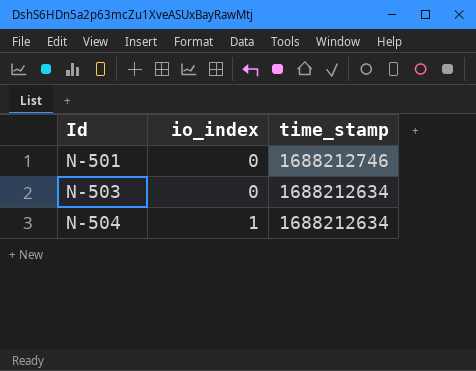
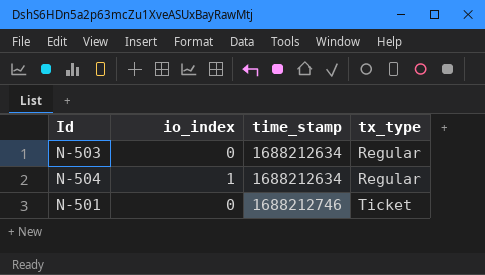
row order: Id ascending -> time_stamp ascending
column tx_type | position: none -> 4

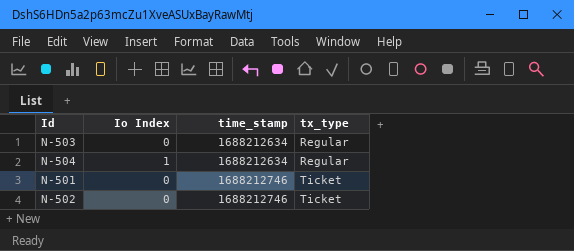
column name: io_index -> Io Index
row N-502: none -> 0 | 1688212746 | Ticket

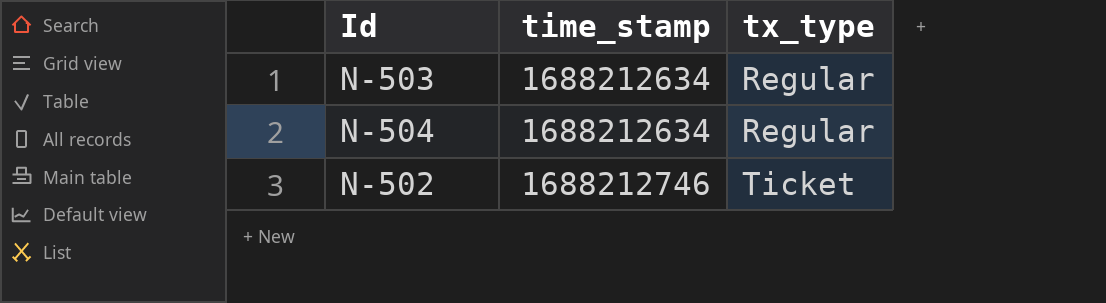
column Io Index | position: 2 -> none
row N-501: 0 | 1688212746 | Ticket -> none

